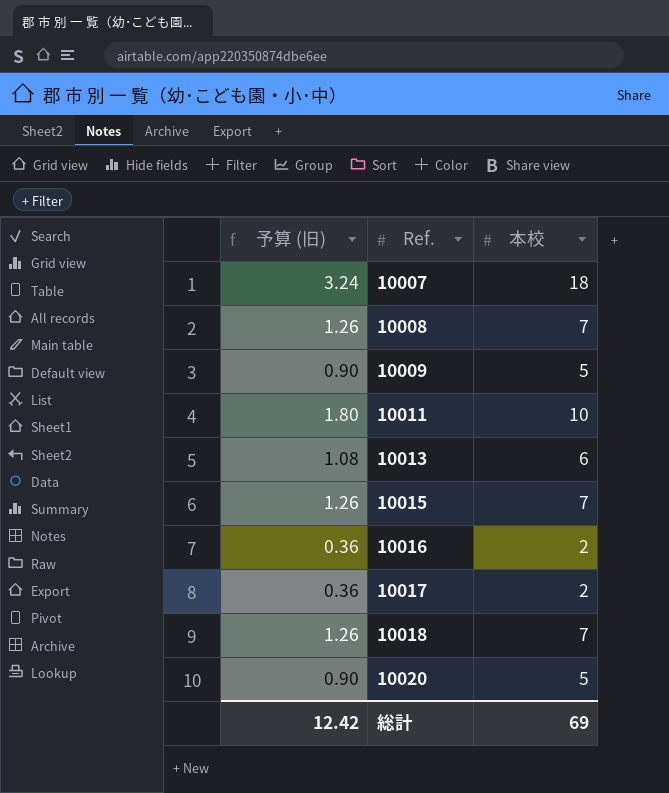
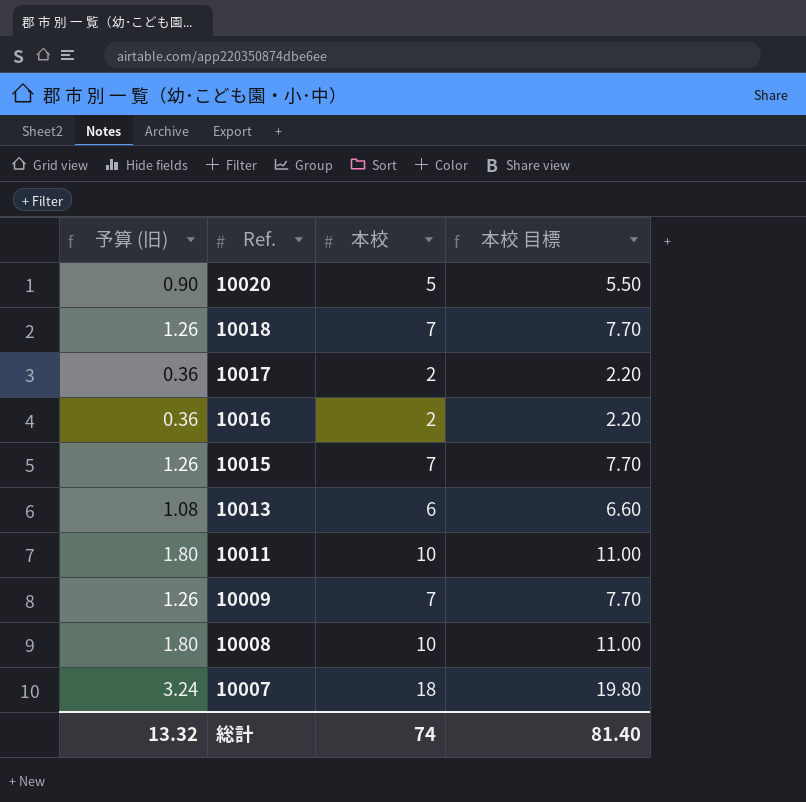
row order: Ref. ascending -> Ref. descending
column 本校 目標 | formula: none -> [本校] * 1.1
10009 | 予算 (旧): 0.90 -> 1.26
10009 | 本校: 5 -> 7
10008 | 予算 (旧): 1.26 -> 1.80
10008 | 本校: 7 -> 10
総計 | 予算 (旧): 12.42 -> 13.32
総計 | 本校: 69 -> 74

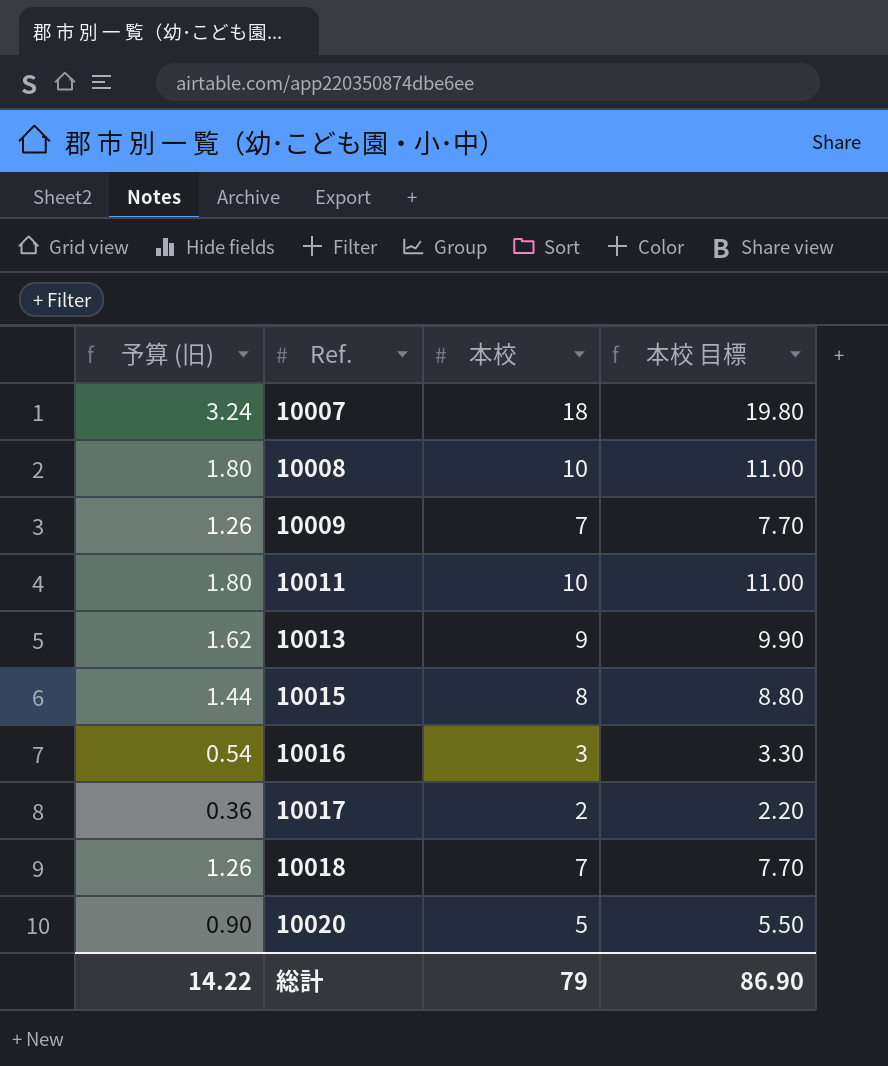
row order: Ref. descending -> Ref. ascending
10013 | 予算 (旧): 1.08 -> 1.62
10013 | 本校: 6 -> 9
10013 | 本校 目標: 6.60 -> 9.90
10015 | 予算 (旧): 1.26 -> 1.44
10015 | 本校: 7 -> 8
10015 | 本校 目標: 7.70 -> 8.80
10016 | 予算 (旧): 0.36 -> 0.54
10016 | 本校: 2 -> 3
10016 | 本校 目標: 2.20 -> 3.30
総計 | 予算 (旧): 13.32 -> 14.22
総計 | 本校: 74 -> 79
総計 | 本校 目標: 81.40 -> 86.90

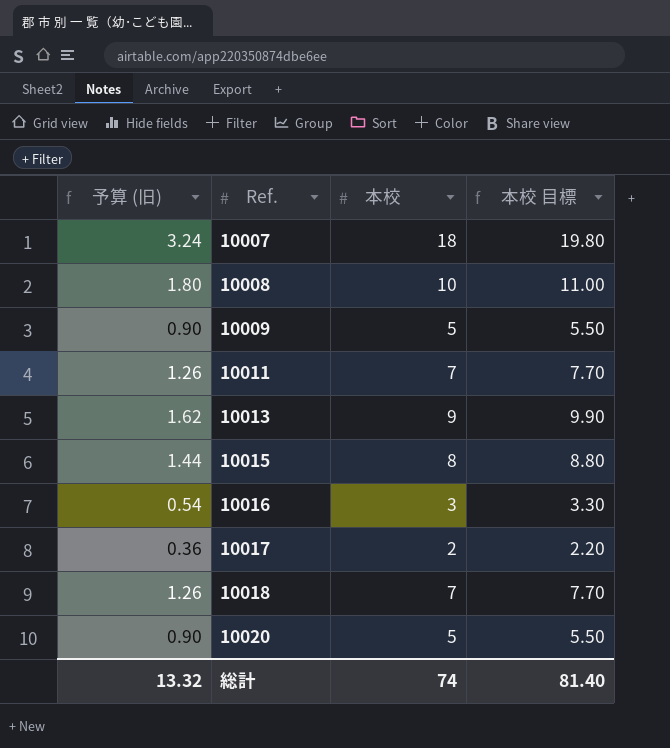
10009 | 予算 (旧): 1.26 -> 0.90
10009 | 本校: 7 -> 5
10009 | 本校 目標: 7.70 -> 5.50
10011 | 予算 (旧): 1.80 -> 1.26
10011 | 本校: 10 -> 7
10011 | 本校 目標: 11.00 -> 7.70
総計 | 予算 (旧): 14.22 -> 13.32
総計 | 本校: 79 -> 74
総計 | 本校 目標: 86.90 -> 81.40

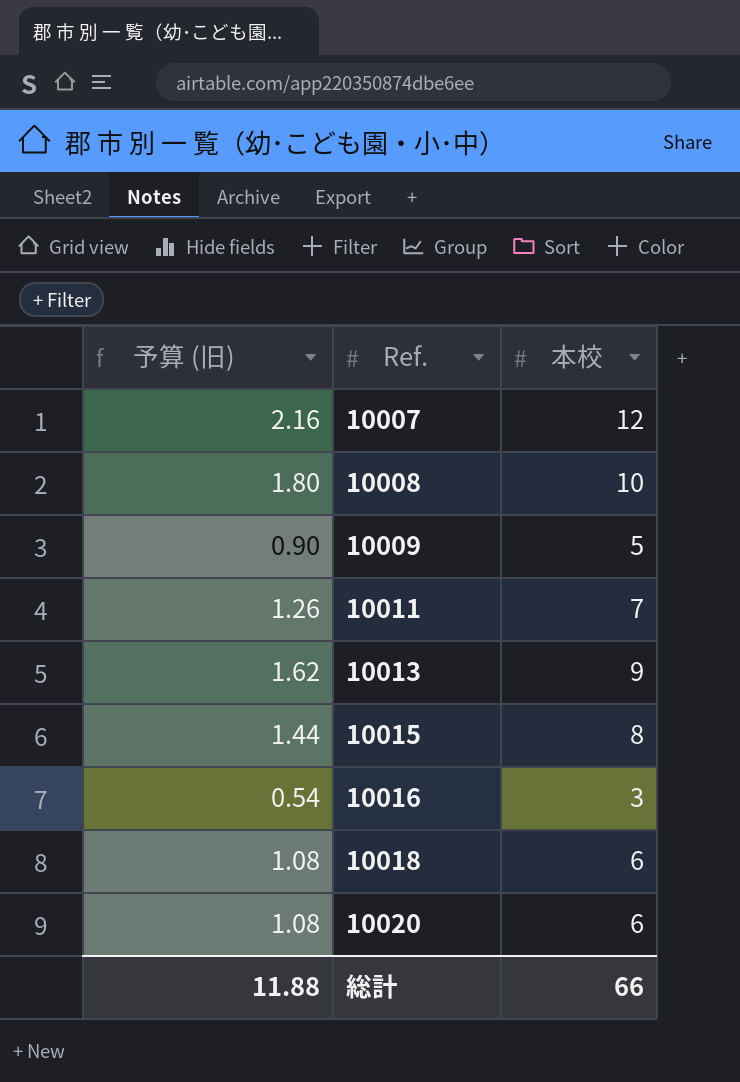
column 本校 目標 | formula: [本校] * 1.1 -> none
row 10017: 0.36 | 2 | 2.20 -> none
10007 | 予算 (旧): 3.24 -> 2.16
10007 | 本校: 18 -> 12
10018 | 予算 (旧): 1.26 -> 1.08
10018 | 本校: 7 -> 6
10020 | 予算 (旧): 0.90 -> 1.08
10020 | 本校: 5 -> 6
総計 | 予算 (旧): 13.32 -> 11.88
総計 | 本校: 74 -> 66

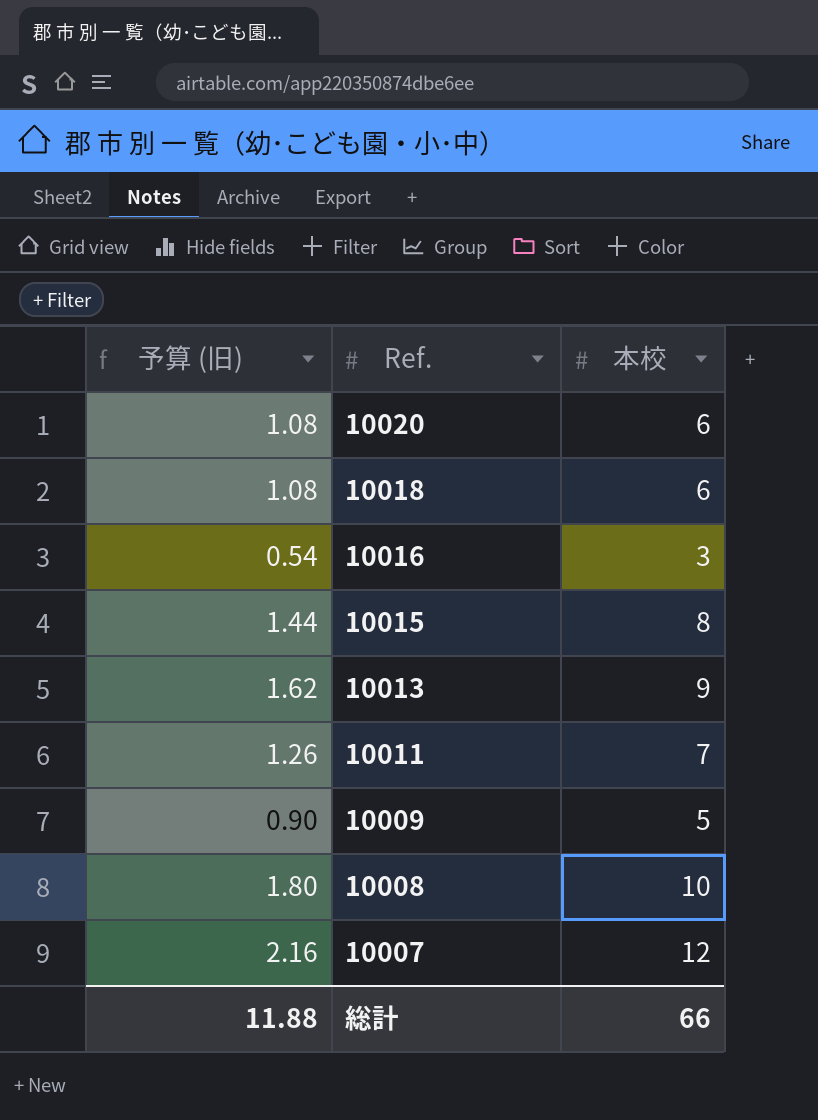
row order: Ref. ascending -> Ref. descending

